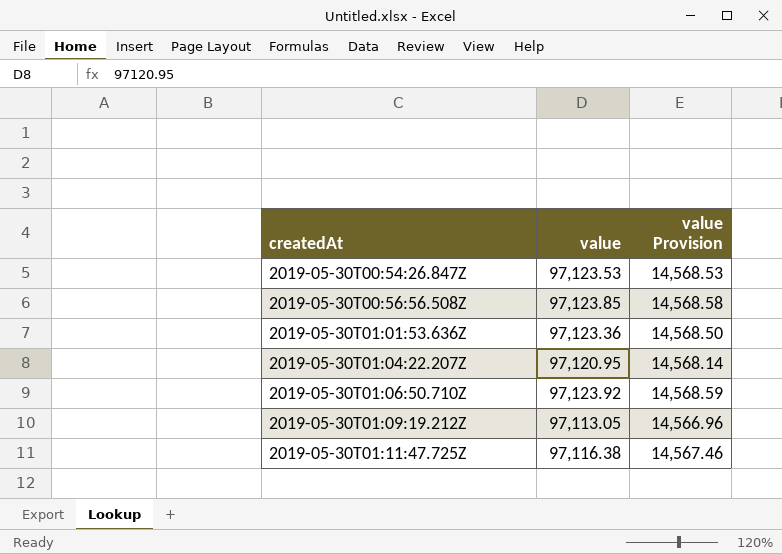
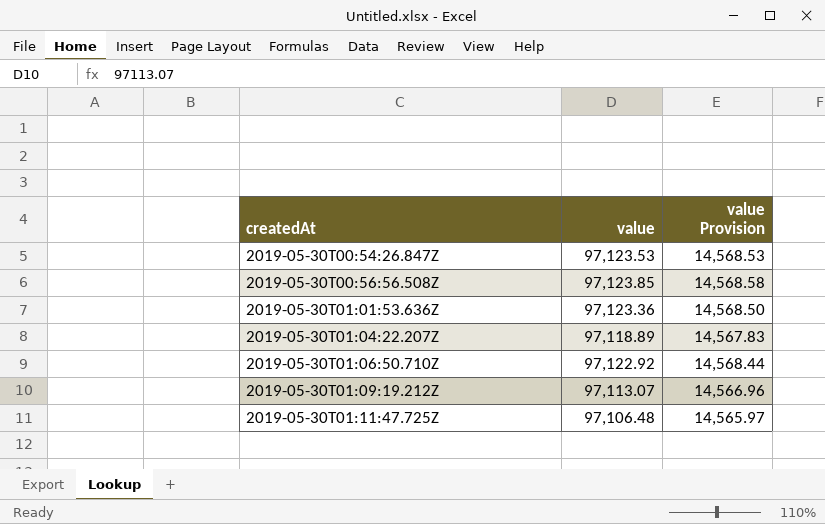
2019-05-30T01:04:22.207Z | value: 97,120.95 -> 97,118.89
2019-05-30T01:04:22.207Z | value Provision: 14,568.14 -> 14,567.83
2019-05-30T01:06:50.710Z | value: 97,123.92 -> 97,122.92
2019-05-30T01:06:50.710Z | value Provision: 14,568.59 -> 14,568.44
2019-05-30T01:09:19.212Z | value: 97,113.05 -> 97,113.07
2019-05-30T01:11:47.725Z | value: 97,116.38 -> 97,106.48
2019-05-30T01:11:47.725Z | value Provision: 14,567.46 -> 14,565.97

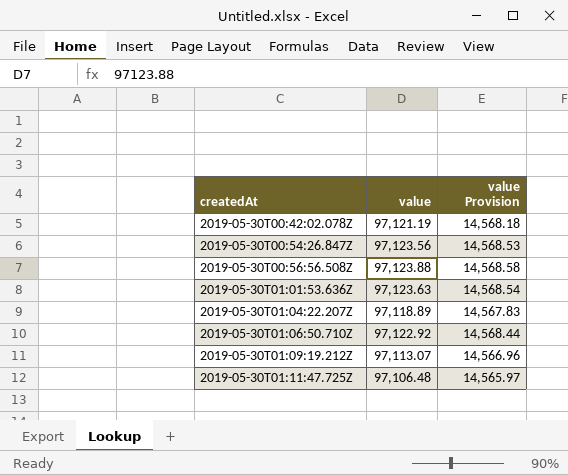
row 2019-05-30T00:42:02.078Z: none -> 97,121.19 | 14,568.18
2019-05-30T00:54:26.847Z | value: 97,123.53 -> 97,123.56
2019-05-30T00:56:56.508Z | value: 97,123.85 -> 97,123.88
2019-05-30T01:01:53.636Z | value: 97,123.36 -> 97,123.63
2019-05-30T01:01:53.636Z | value Provision: 14,568.50 -> 14,568.54

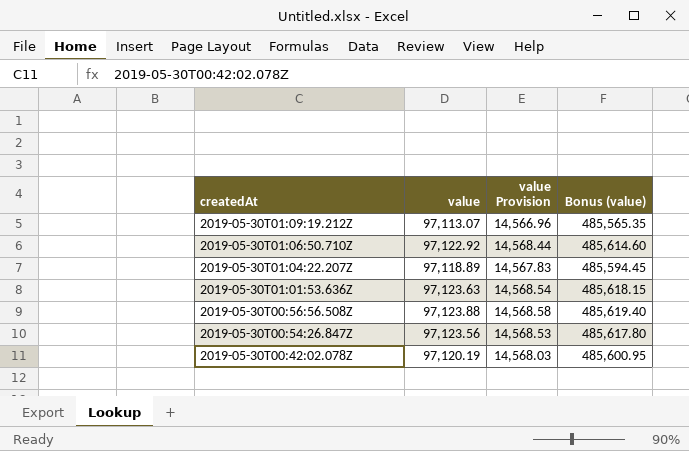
row order: createdAt ascending -> createdAt descending
column Bonus (value) | formula: none -> [value] * 5
row 2019-05-30T01:11:47.725Z: 97,106.48 | 14,565.97 -> none
2019-05-30T00:42:02.078Z | value: 97,121.19 -> 97,120.19
2019-05-30T00:42:02.078Z | value Provision: 14,568.18 -> 14,568.03

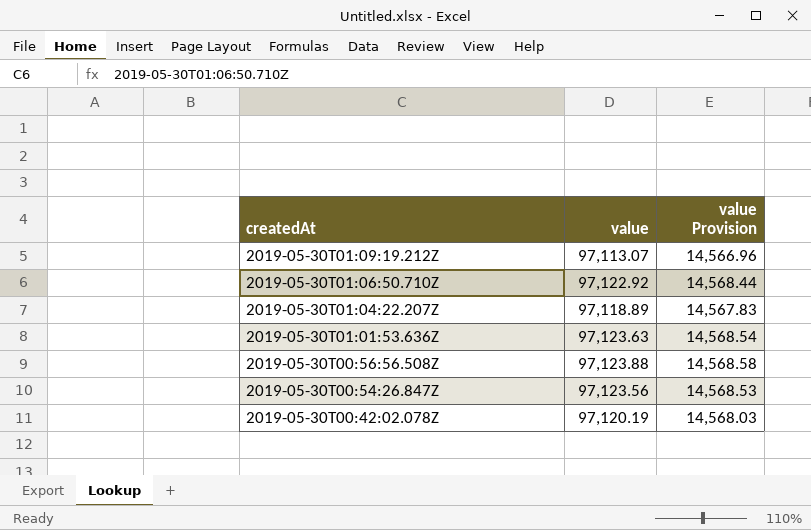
column Bonus (value) | formula: [value] * 5 -> none

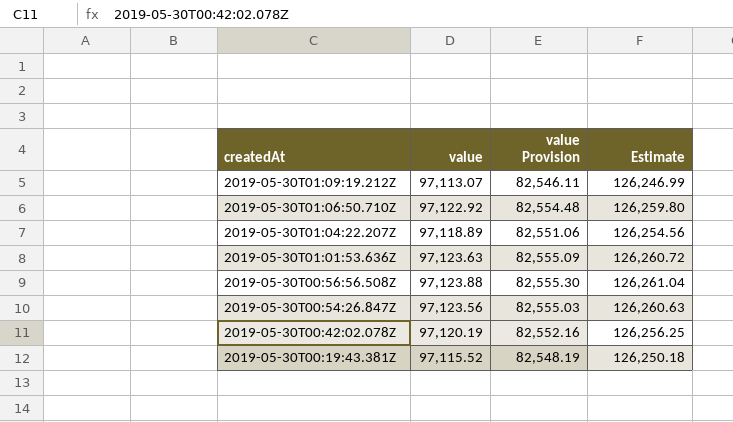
column value Provision | formula: [value] * 0.15 -> [value] * 0.85
column Estimate | formula: none -> [value] * 1.3
row 2019-05-30T00:19:43.381Z: none -> 97,115.52 | 82,548.19 | 126,250.18

